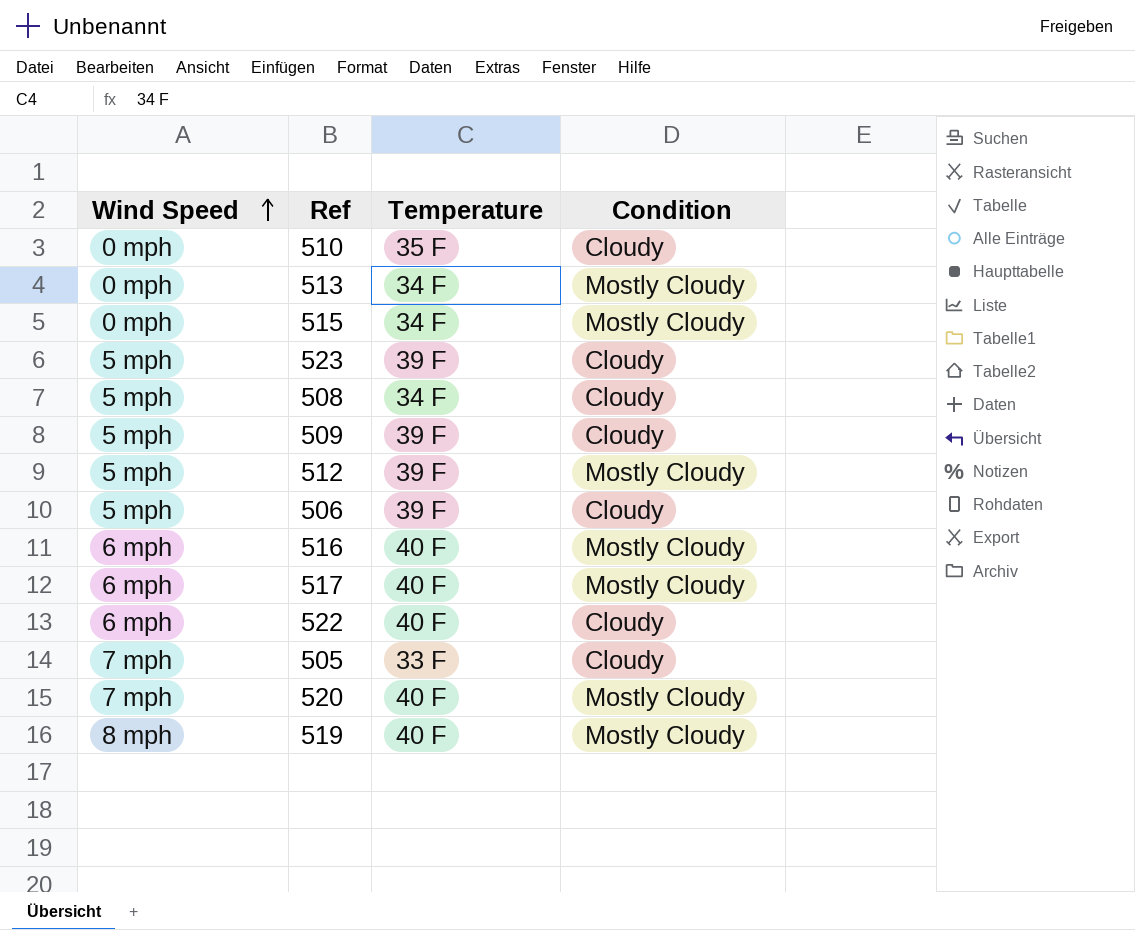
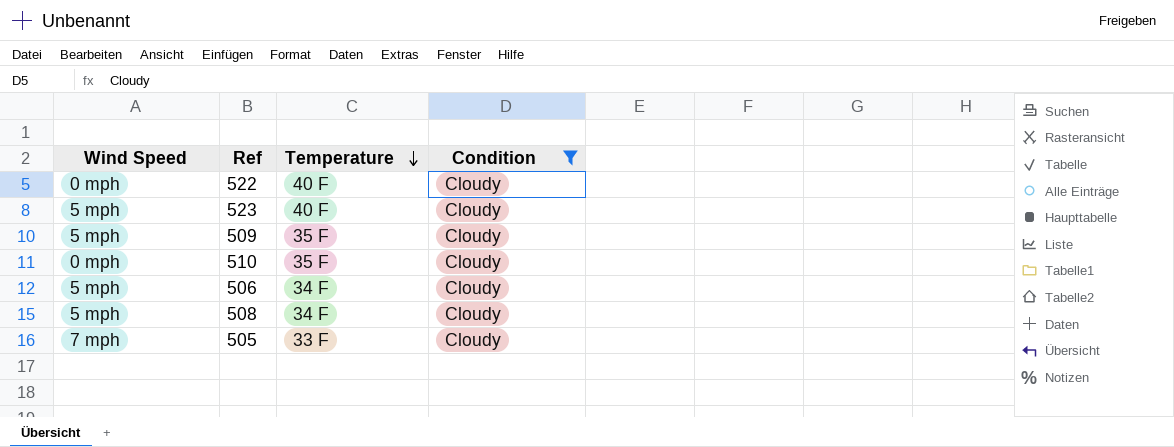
filter: none -> Condition = Cloudy
row order: Wind Speed ascending -> Temperature descending
522 | Wind Speed: 6 mph -> 0 mph
523 | Temperature: 39 F -> 40 F
509 | Temperature: 39 F -> 35 F
506 | Temperature: 39 F -> 34 F

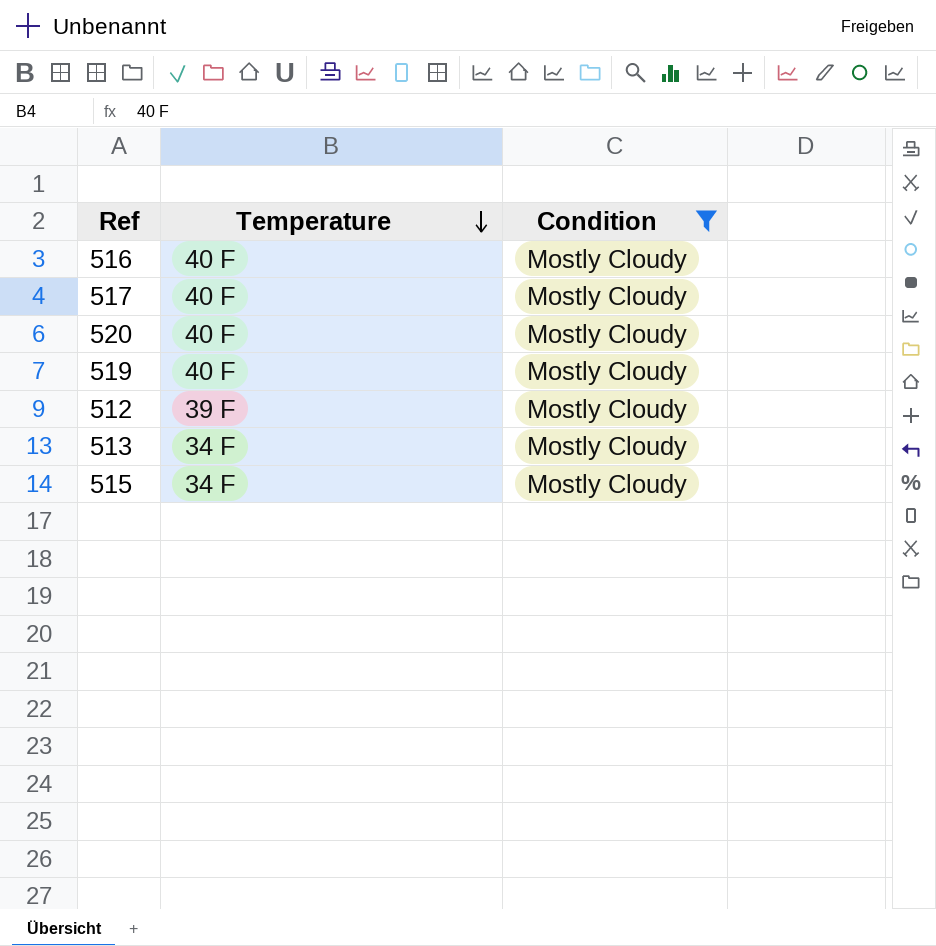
filter: Condition = Cloudy -> Condition = Mostly Cloudy
column Wind Speed | position: 1 -> none

